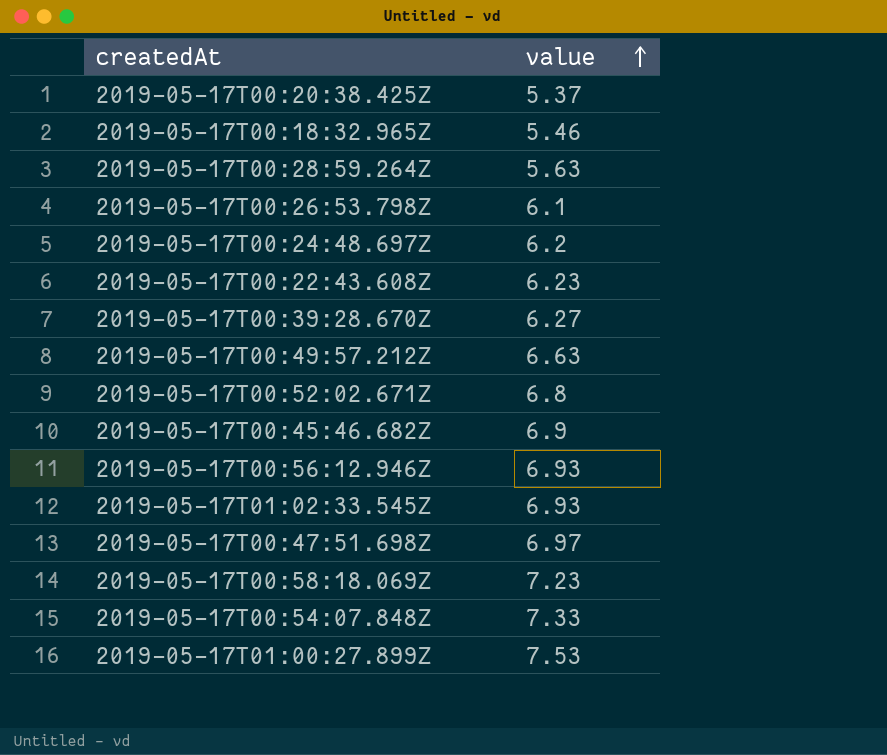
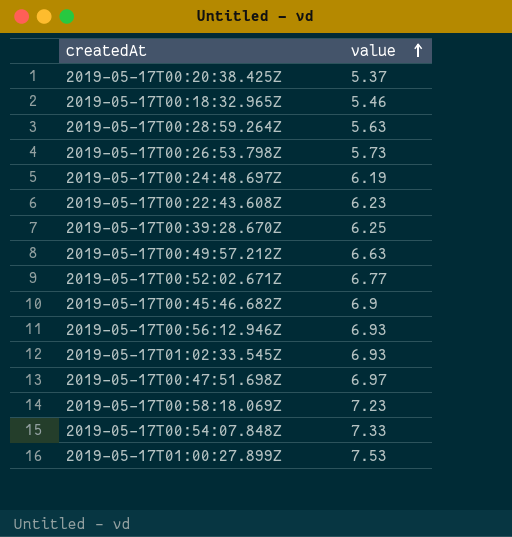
2019-05-17T00:26:53.798Z | value: 6.1 -> 5.73
2019-05-17T00:24:48.697Z | value: 6.2 -> 6.19
2019-05-17T00:39:28.670Z | value: 6.27 -> 6.25
2019-05-17T00:52:02.671Z | value: 6.8 -> 6.77

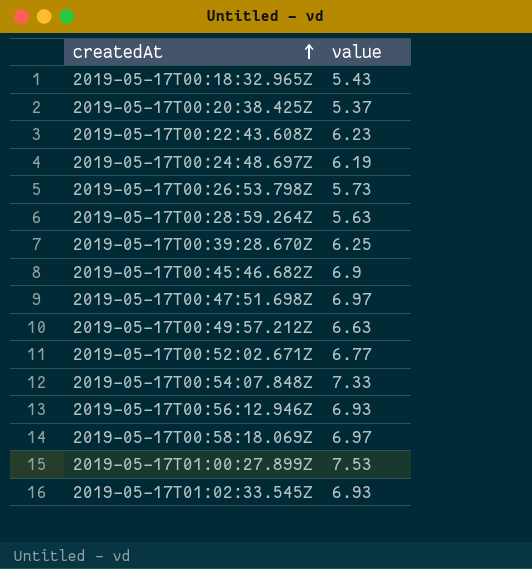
row order: value ascending -> createdAt ascending
2019-05-17T00:18:32.965Z | value: 5.46 -> 5.43
2019-05-17T00:58:18.069Z | value: 7.23 -> 6.97

